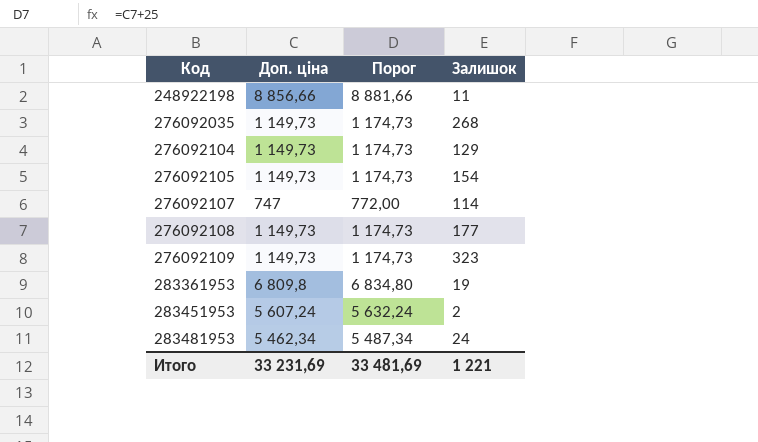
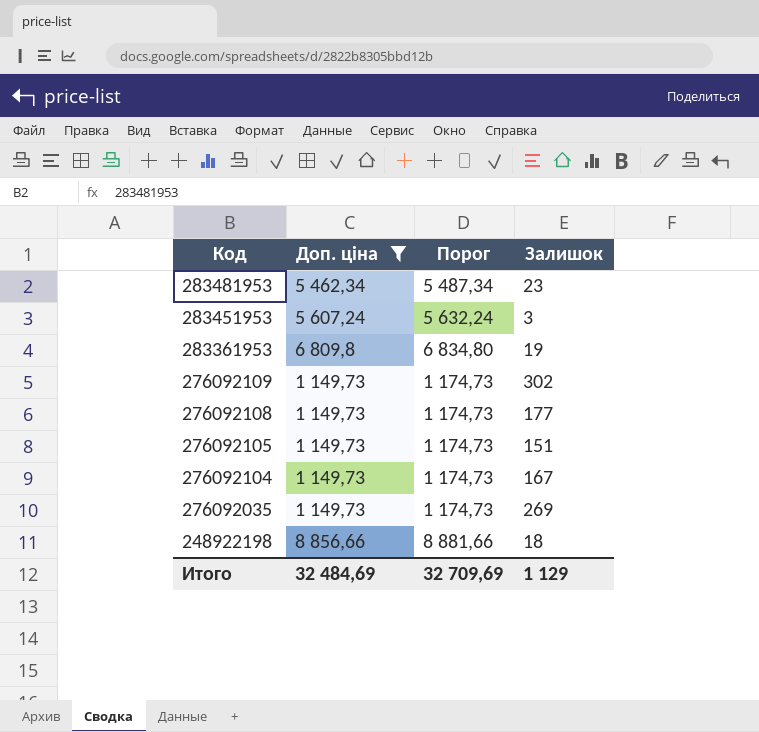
filter: none -> Доп. ціна != 747
row order: Код ascending -> Код descending
283481953 | Залишок: 24 -> 23
283451953 | Залишок: 2 -> 3
276092109 | Залишок: 323 -> 302
276092105 | Залишок: 154 -> 151
276092104 | Залишок: 129 -> 167
276092035 | Залишок: 268 -> 269
248922198 | Залишок: 11 -> 18
Итого | Доп. ціна: 33 231,69 -> 32 484,69
Итого | Порог: 33 481,69 -> 32 709,69
Итого | Залишок: 1 221 -> 1 129

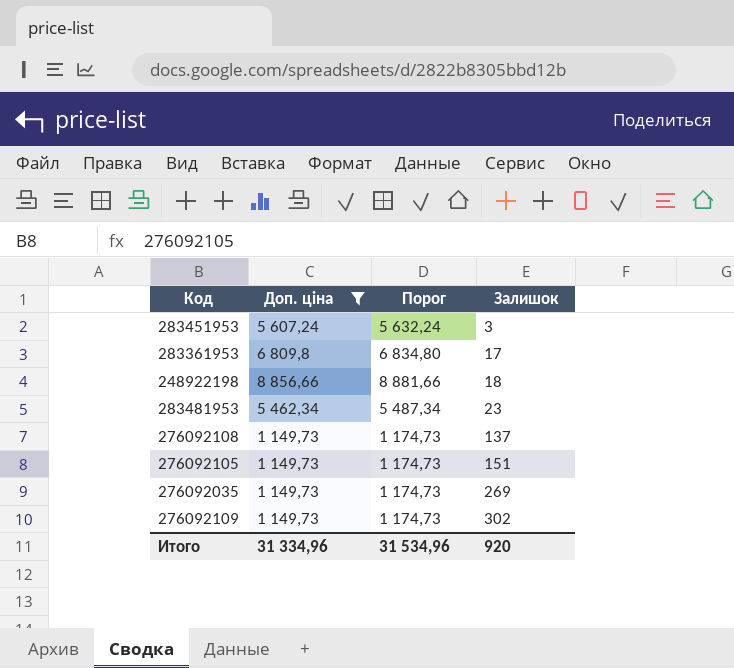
row order: Код descending -> Залишок ascending
row 276092104: 1 149,73 | 1 174,73 | 167 -> none
283361953 | Залишок: 19 -> 17
276092108 | Залишок: 177 -> 137
Итого | Доп. ціна: 32 484,69 -> 31 334,96
Итого | Порог: 32 709,69 -> 31 534,96
Итого | Залишок: 1 129 -> 920

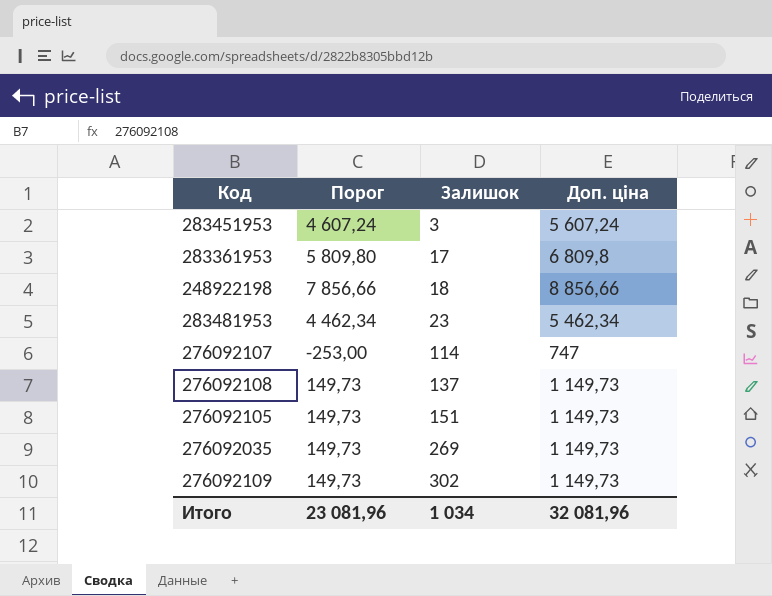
filter: Доп. ціна != 747 -> none
column Порог | formula: [Доп. ціна] + 25 -> [Доп. ціна] - 1000
column Доп. ціна | position: 2 -> 4
Итого | Порог: 31 534,96 -> 23 081,96
Итого | Залишок: 920 -> 1 034
Итого | Доп. ціна: 31 334,96 -> 32 081,96

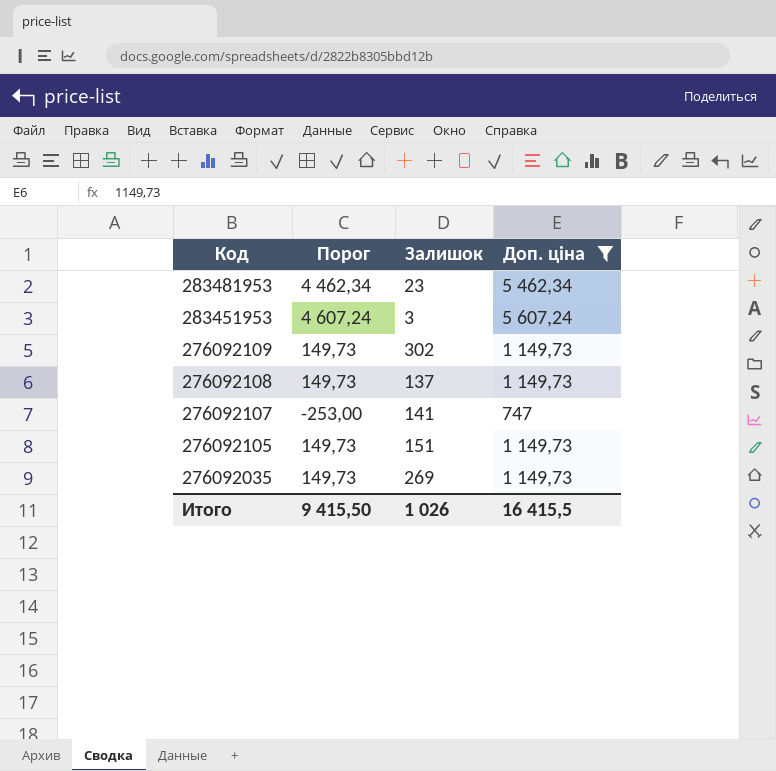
filter: none -> Доп. ціна <= 5 607,24
row order: Залишок ascending -> Код descending
276092107 | Залишок: 114 -> 141
Итого | Порог: 23 081,96 -> 9 415,50
Итого | Залишок: 1 034 -> 1 026
Итого | Доп. ціна: 32 081,96 -> 16 415,5

